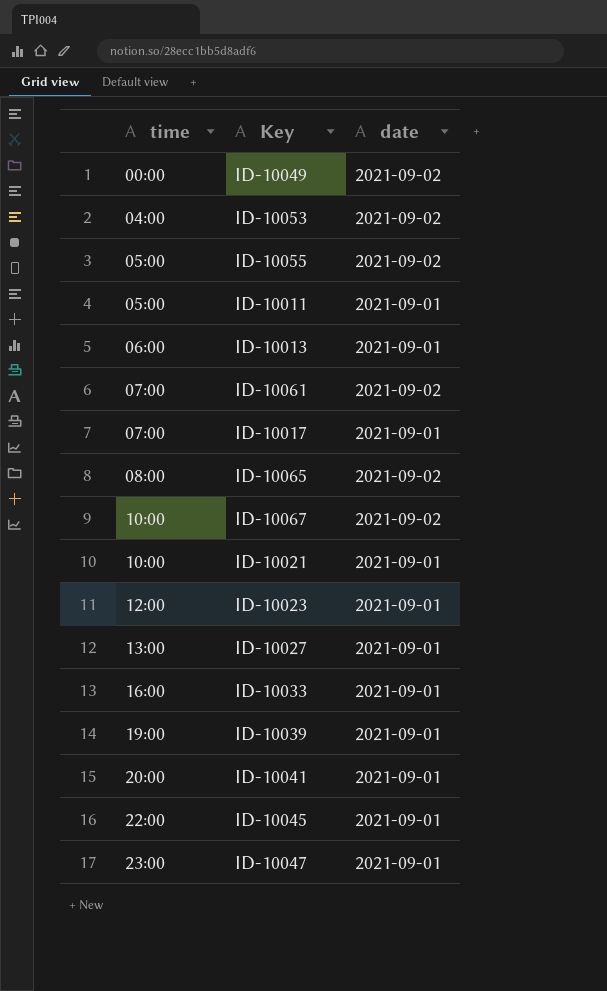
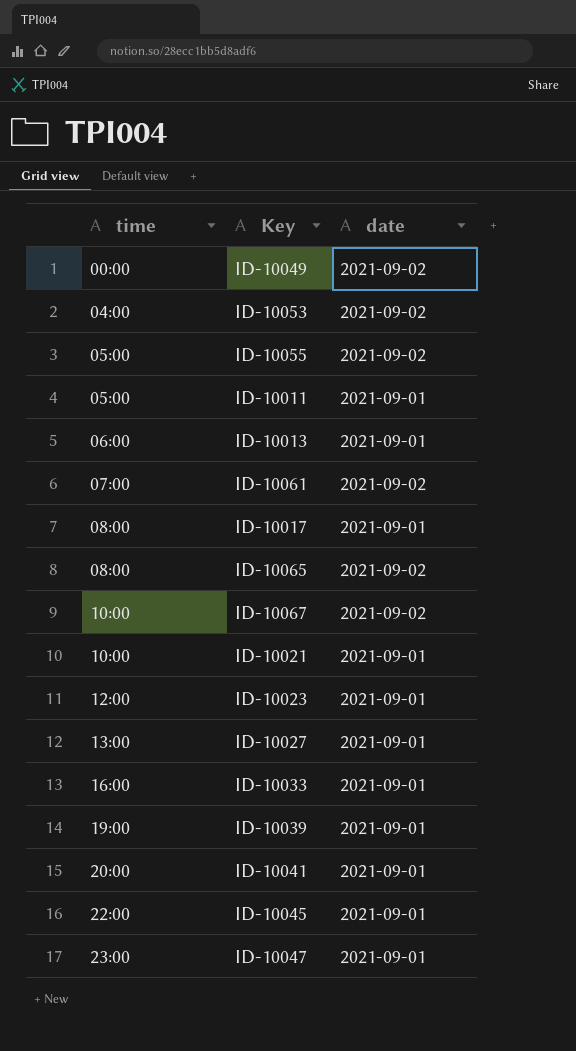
ID-10017 | time: 07:00 -> 08:00

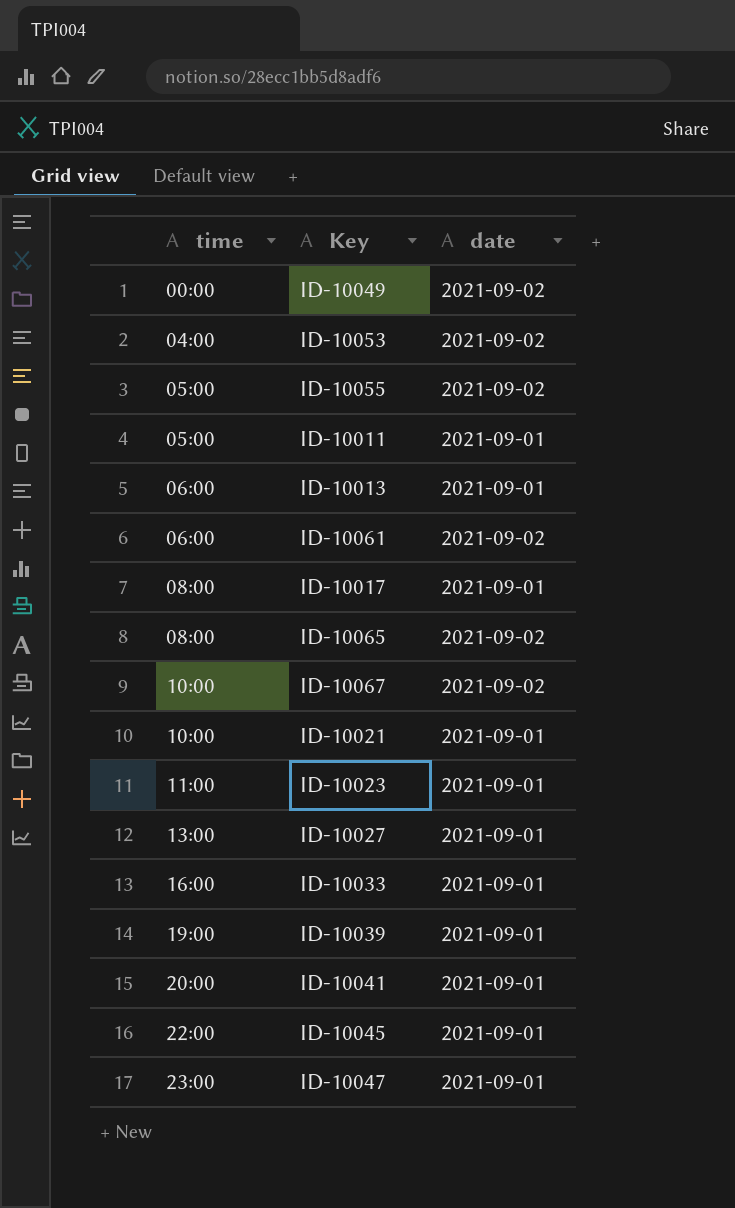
ID-10061 | time: 07:00 -> 06:00
ID-10023 | time: 12:00 -> 11:00

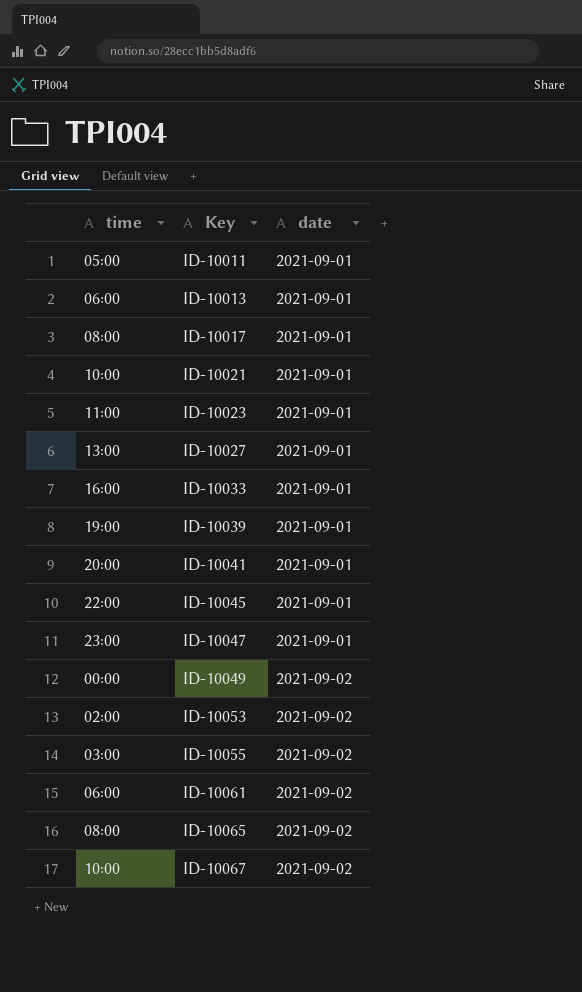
row order: time ascending -> Key ascending
ID-10053 | time: 04:00 -> 02:00
ID-10055 | time: 05:00 -> 03:00

